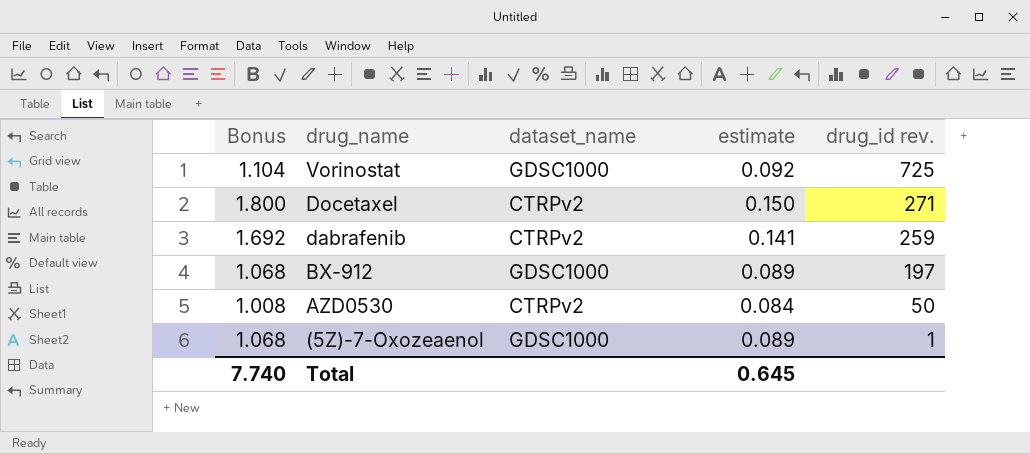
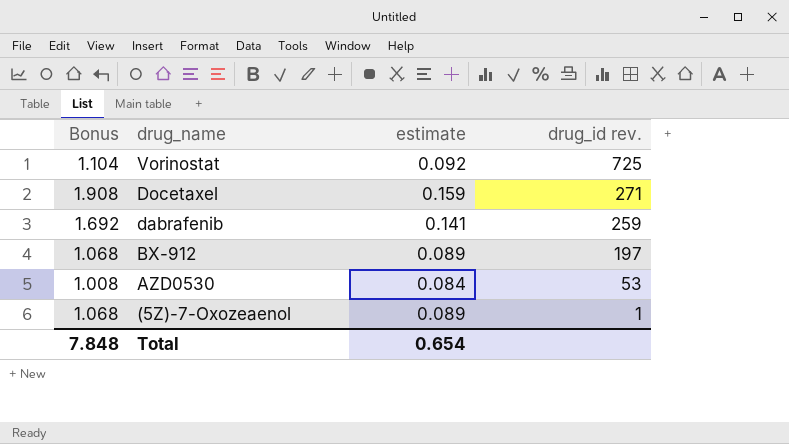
column dataset_name | position: 3 -> none
Docetaxel | Bonus: 1.800 -> 1.908
Docetaxel | estimate: 0.150 -> 0.159
AZD0530 | drug_id rev.: 50 -> 53
Total | Bonus: 7.740 -> 7.848
Total | estimate: 0.645 -> 0.654

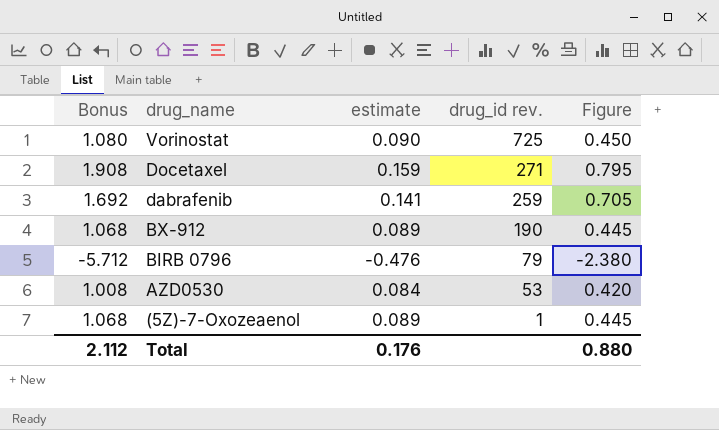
column Figure | formula: none -> [estimate] * 5
Vorinostat | Bonus: 1.104 -> 1.080
Vorinostat | estimate: 0.092 -> 0.090
BX-912 | drug_id rev.: 197 -> 190
row BIRB 0796: none -> -5.712 | -0.476 | 79 | -2.380
Total | Bonus: 7.848 -> 2.112
Total | estimate: 0.654 -> 0.176

